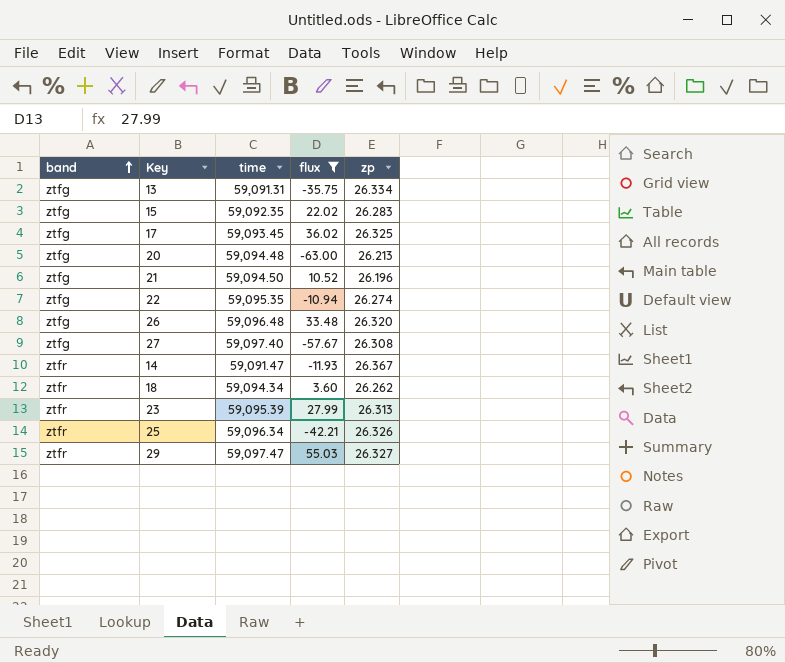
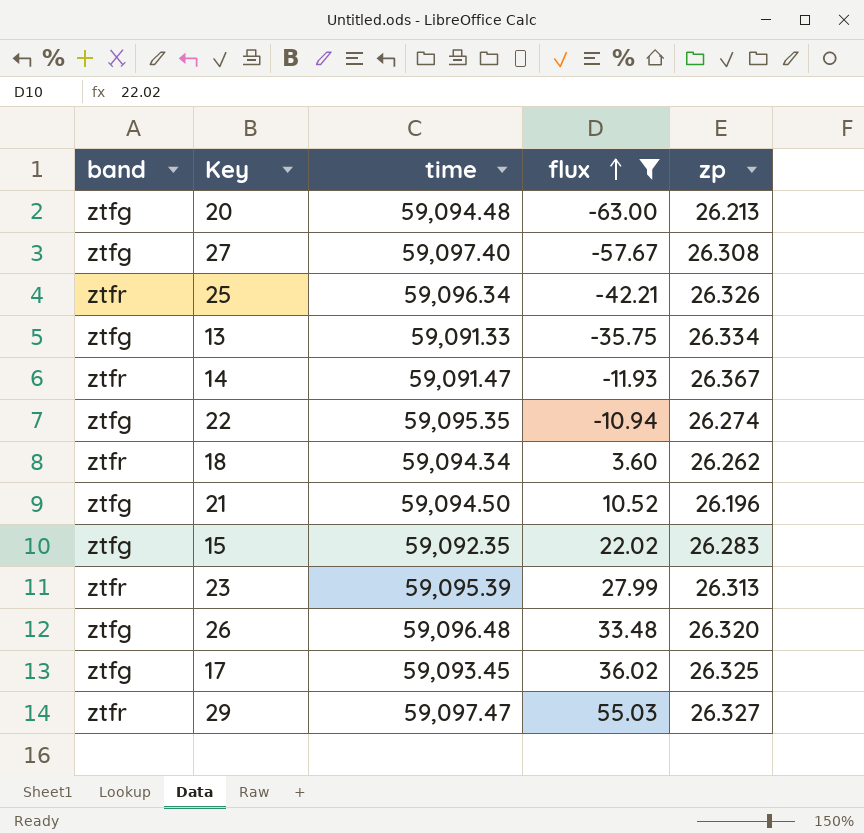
row order: band ascending -> flux ascending
13 | time: 59,091.31 -> 59,091.33

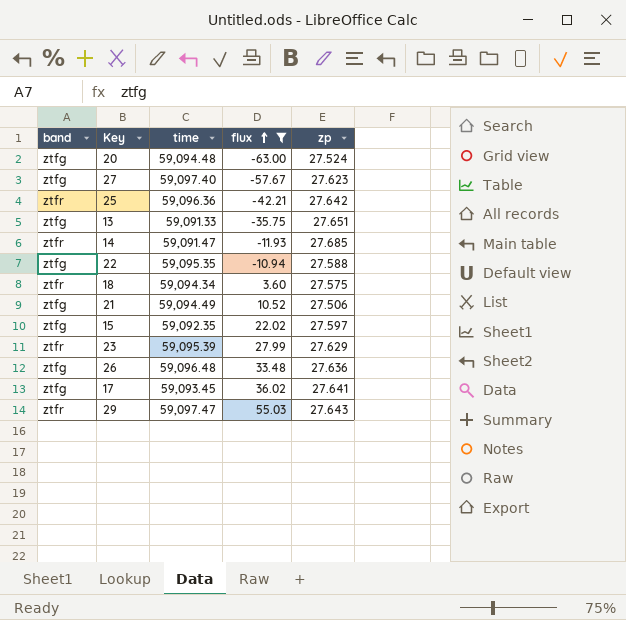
20 | zp: 26.213 -> 27.524
27 | zp: 26.308 -> 27.623
25 | time: 59,096.34 -> 59,096.36
25 | zp: 26.326 -> 27.642
13 | zp: 26.334 -> 27.651
14 | zp: 26.367 -> 27.685
22 | zp: 26.274 -> 27.588
18 | zp: 26.262 -> 27.575
21 | time: 59,094.50 -> 59,094.49
21 | zp: 26.196 -> 27.506
15 | zp: 26.283 -> 27.597
23 | zp: 26.313 -> 27.629
26 | zp: 26.320 -> 27.636
17 | zp: 26.325 -> 27.641
29 | zp: 26.327 -> 27.643

